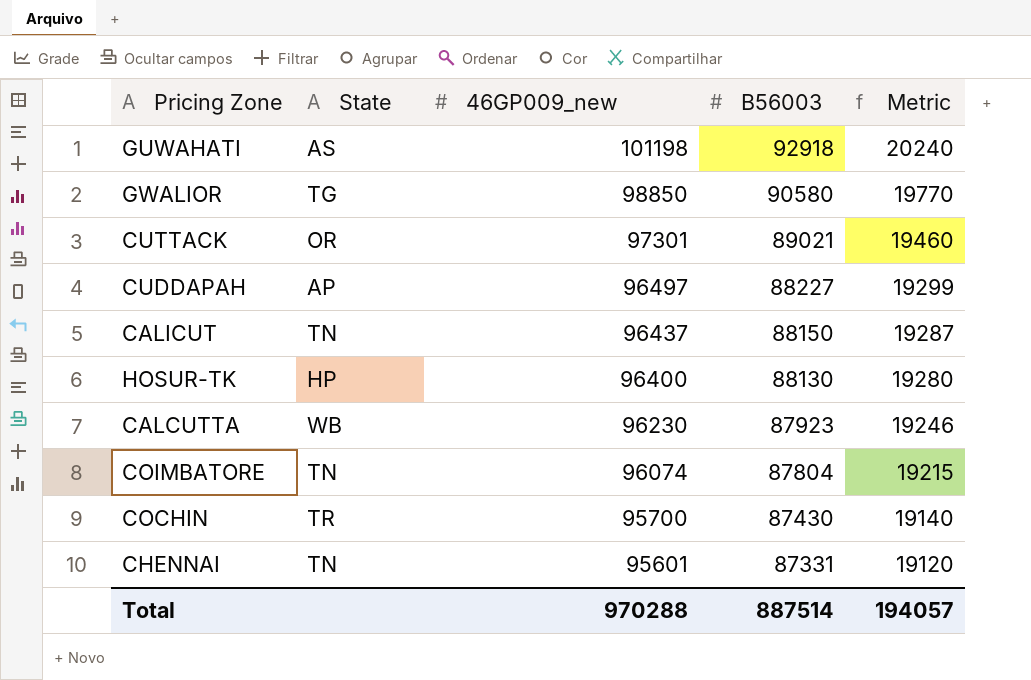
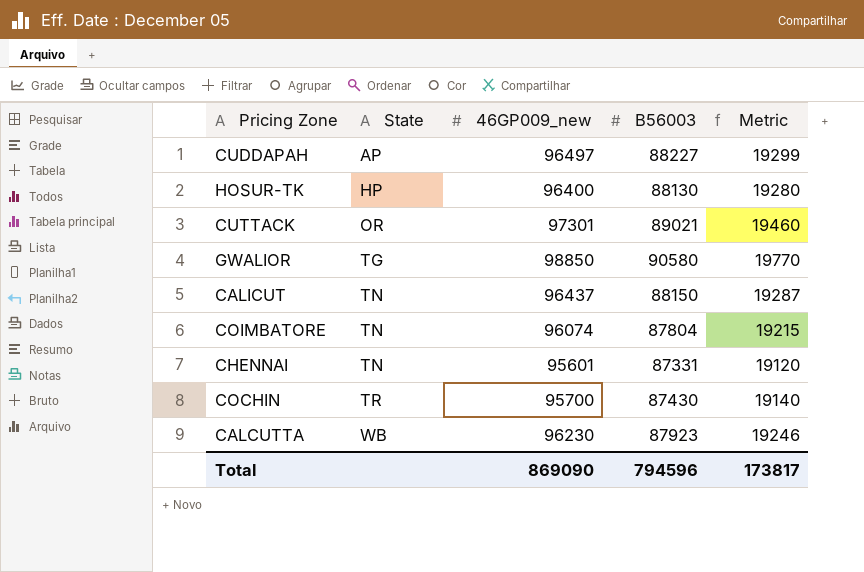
row order: 46GP009_new descending -> State ascending
row GUWAHATI: AS | 101198 | 92918 | 20240 -> none
Total | 46GP009_new: 970288 -> 869090
Total | B56003: 887514 -> 794596
Total | Metric: 194057 -> 173817

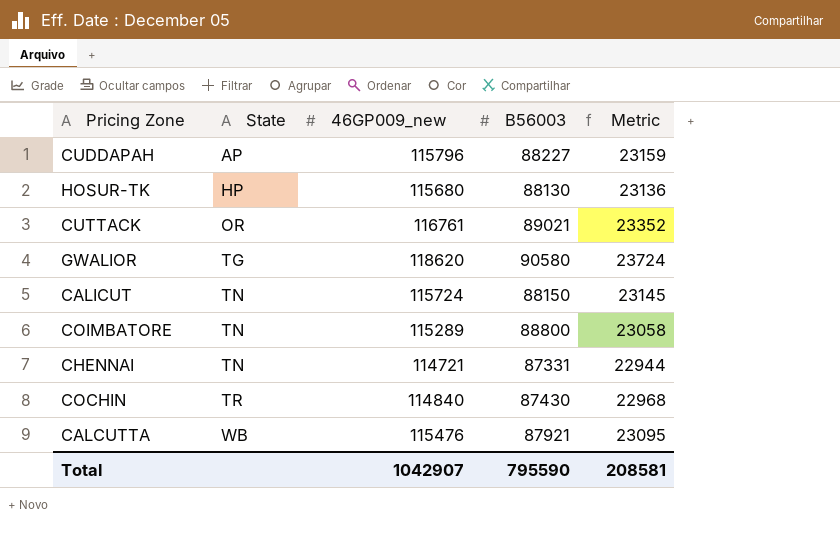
CUDDAPAH | 46GP009_new: 96497 -> 115796
CUDDAPAH | Metric: 19299 -> 23159
HOSUR-TK | 46GP009_new: 96400 -> 115680
HOSUR-TK | Metric: 19280 -> 23136
CUTTACK | 46GP009_new: 97301 -> 116761
CUTTACK | Metric: 19460 -> 23352
GWALIOR | 46GP009_new: 98850 -> 118620
GWALIOR | Metric: 19770 -> 23724
CALICUT | 46GP009_new: 96437 -> 115724
CALICUT | Metric: 19287 -> 23145
COIMBATORE | 46GP009_new: 96074 -> 115289
COIMBATORE | B56003: 87804 -> 88800
COIMBATORE | Metric: 19215 -> 23058
CHENNAI | 46GP009_new: 95601 -> 114721
CHENNAI | Metric: 19120 -> 22944
COCHIN | 46GP009_new: 95700 -> 114840
COCHIN | Metric: 19140 -> 22968
CALCUTTA | 46GP009_new: 96230 -> 115476
CALCUTTA | B56003: 87923 -> 87921
CALCUTTA | Metric: 19246 -> 23095
Total | 46GP009_new: 869090 -> 1042907
Total | B56003: 794596 -> 795590
Total | Metric: 173817 -> 208581

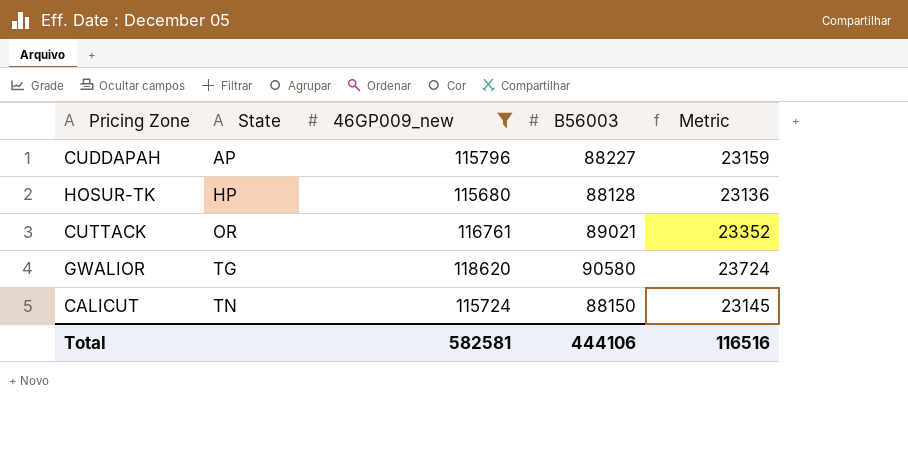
filter: none -> 46GP009_new >= 115680
HOSUR-TK | B56003: 88130 -> 88128
Total | 46GP009_new: 1042907 -> 582581
Total | B56003: 795590 -> 444106
Total | Metric: 208581 -> 116516

